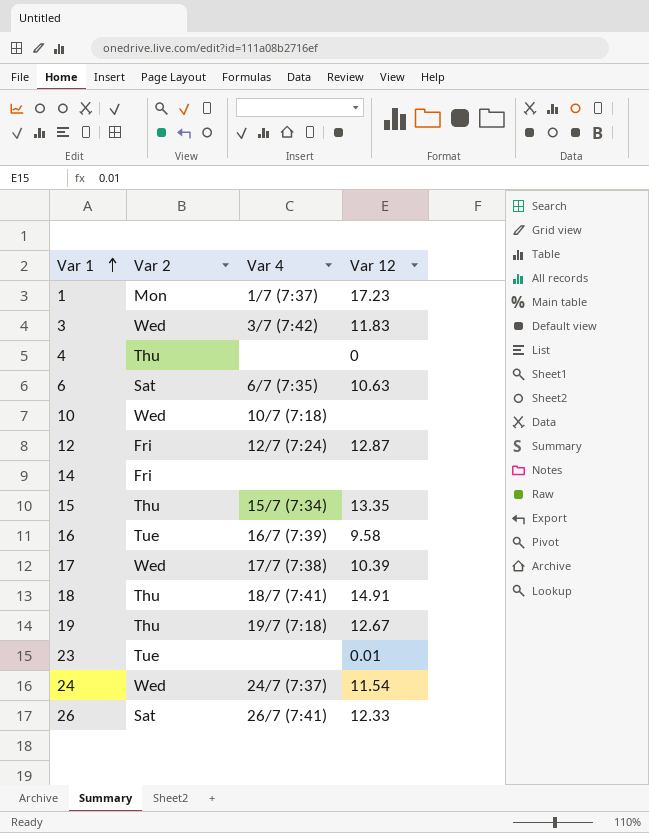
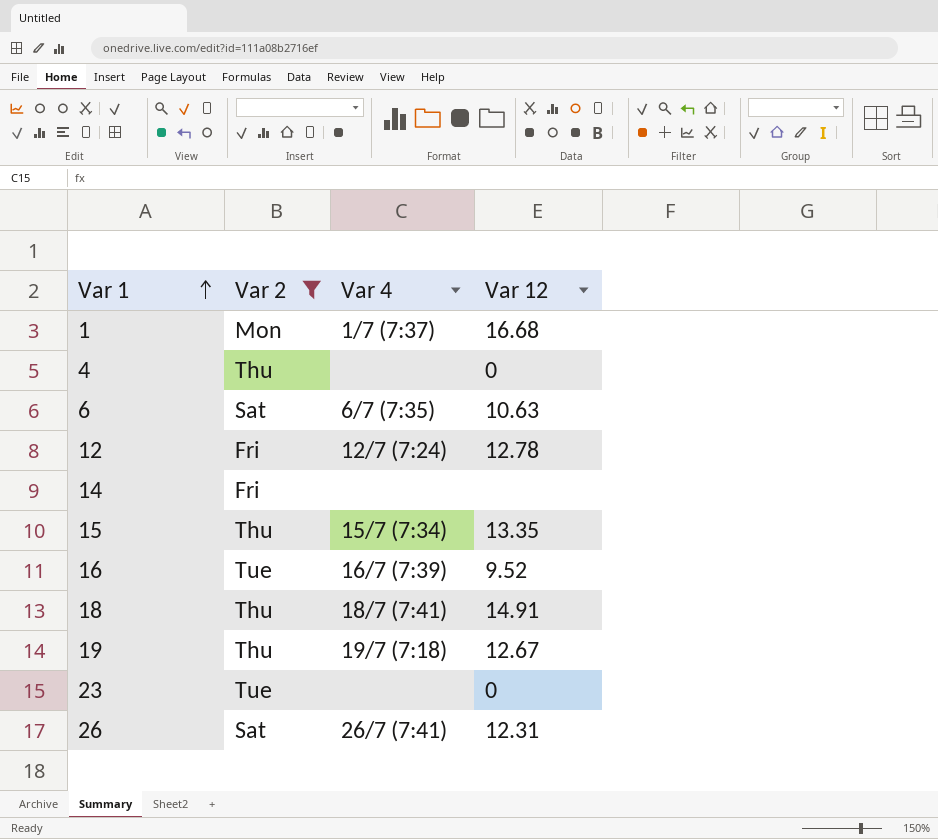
filter: none -> Var 2 != Wed
1 | Var 12: 17.23 -> 16.68
12 | Var 12: 12.87 -> 12.78
16 | Var 12: 9.58 -> 9.52
23 | Var 12: 0.01 -> 0
26 | Var 12: 12.33 -> 12.31

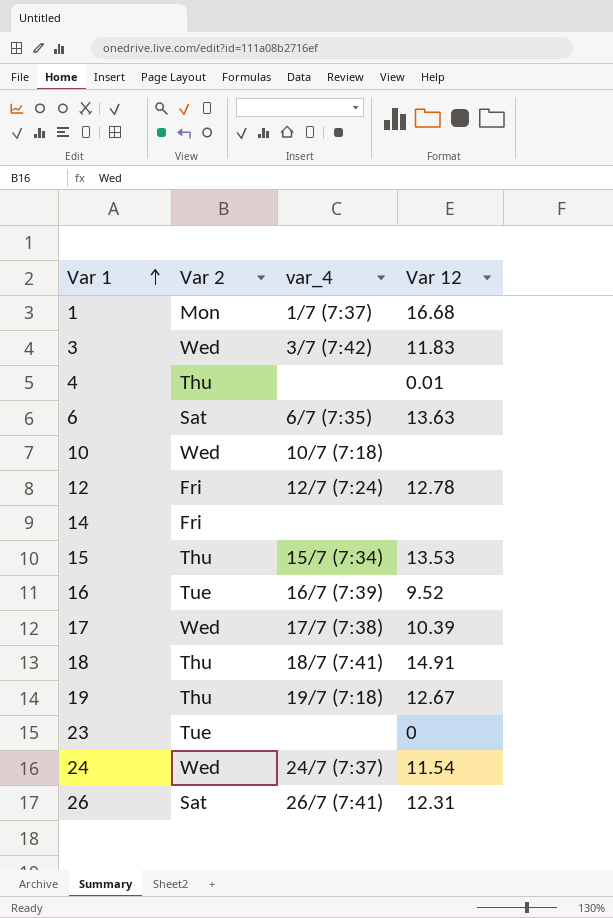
filter: Var 2 != Wed -> none
column name: Var 4 -> var_4
4 | Var 12: 0 -> 0.01
6 | Var 12: 10.63 -> 13.63
15 | Var 12: 13.35 -> 13.53

